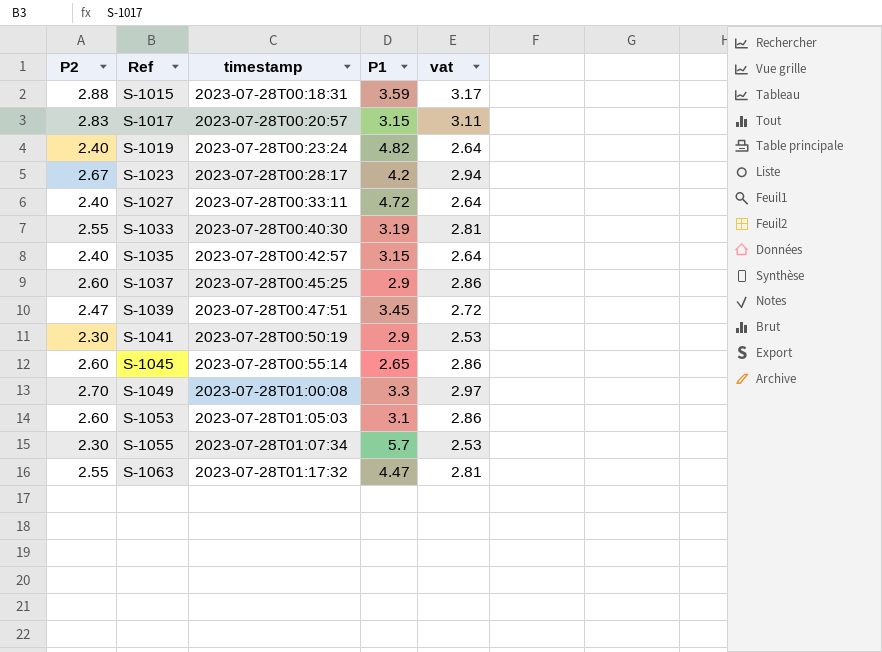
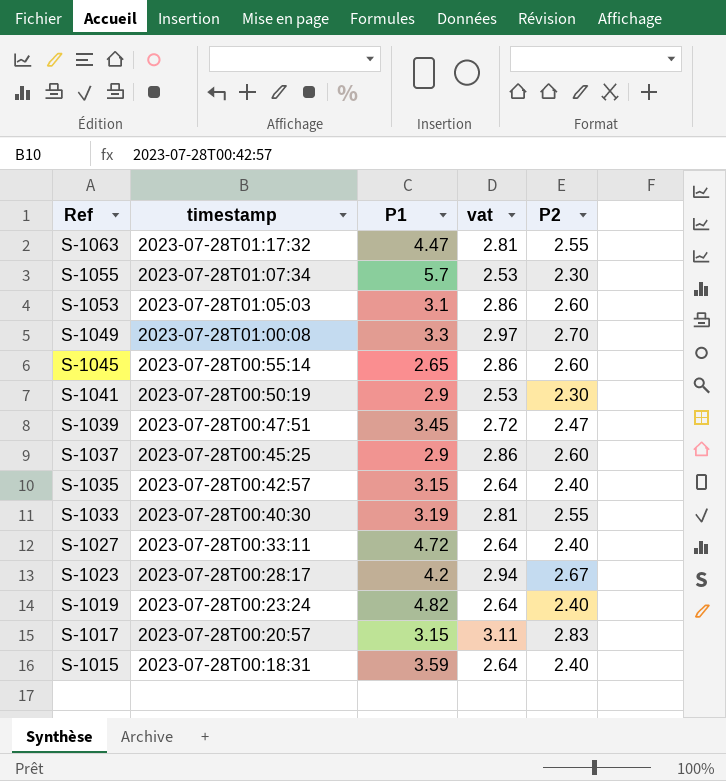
row order: Ref ascending -> Ref descending
column P2 | position: 1 -> 5
S-1015 | vat: 3.17 -> 2.64
S-1015 | P2: 2.88 -> 2.40

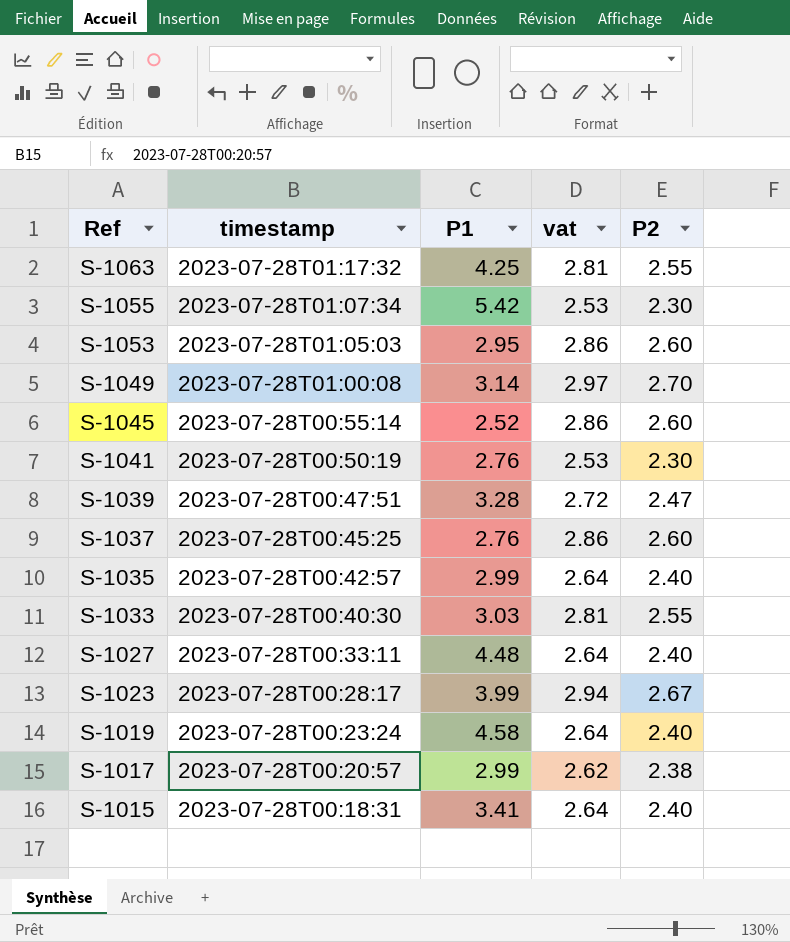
S-1063 | P1: 4.47 -> 4.25
S-1055 | P1: 5.7 -> 5.42
S-1053 | P1: 3.1 -> 2.95
S-1049 | P1: 3.3 -> 3.14
S-1045 | P1: 2.65 -> 2.52
S-1041 | P1: 2.9 -> 2.76
S-1039 | P1: 3.45 -> 3.28
S-1037 | P1: 2.9 -> 2.76
S-1035 | P1: 3.15 -> 2.99
S-1033 | P1: 3.19 -> 3.03
S-1027 | P1: 4.72 -> 4.48
S-1023 | P1: 4.2 -> 3.99
S-1019 | P1: 4.82 -> 4.58
S-1017 | P1: 3.15 -> 2.99
S-1017 | vat: 3.11 -> 2.62
S-1017 | P2: 2.83 -> 2.38
S-1015 | P1: 3.59 -> 3.41

